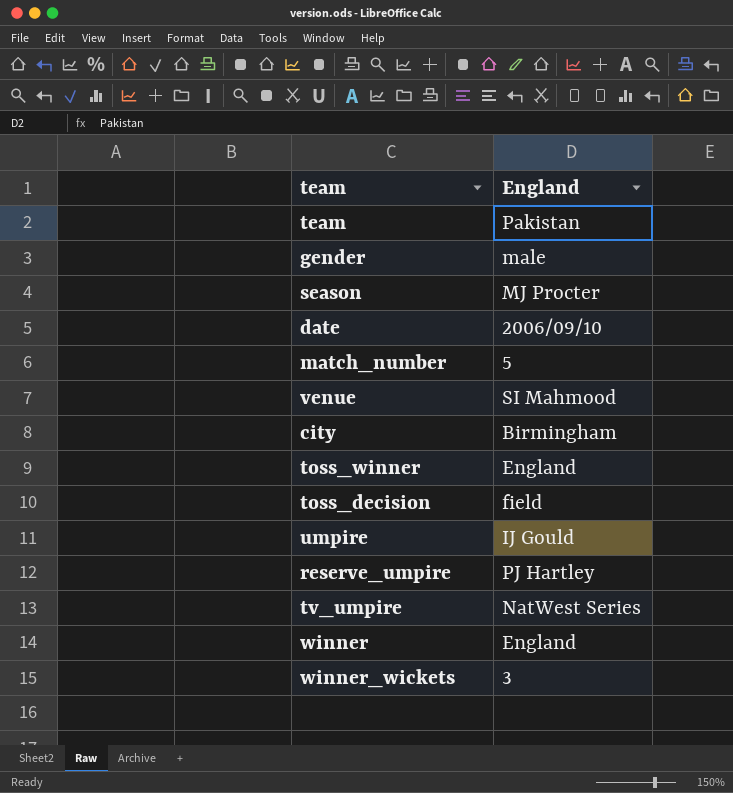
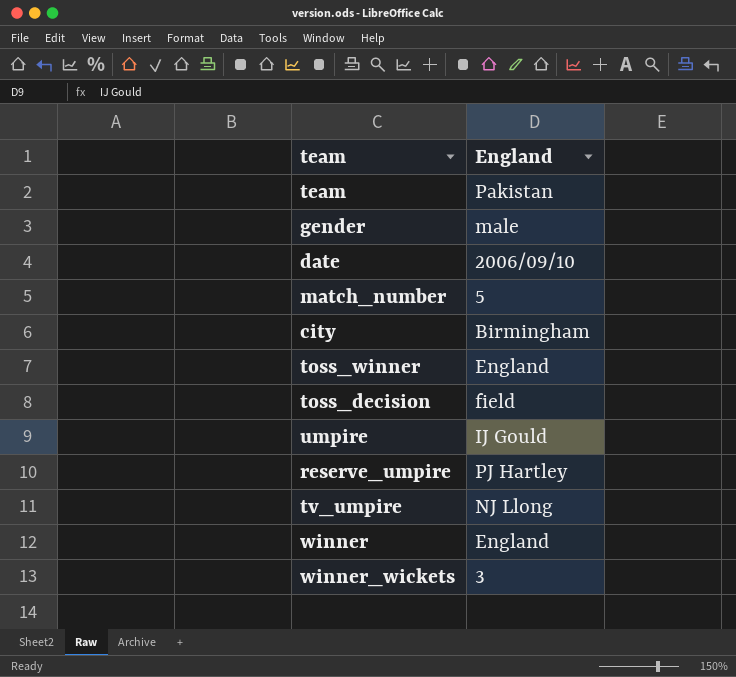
row season: MJ Procter -> none
row venue: SI Mahmood -> none
tv_umpire | England: NatWest Series -> NJ Llong

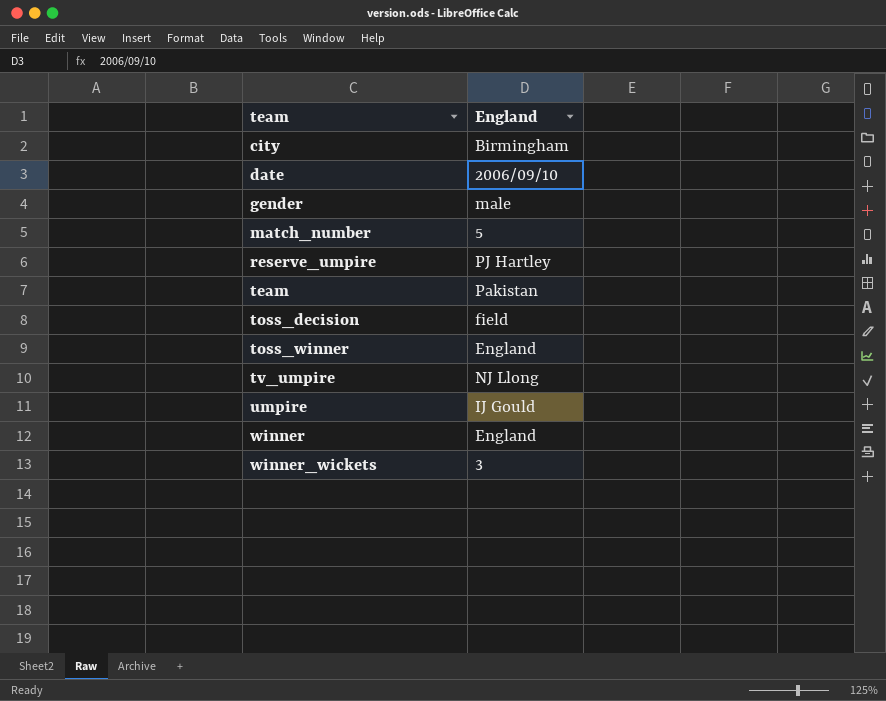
row order: none -> team ascending

